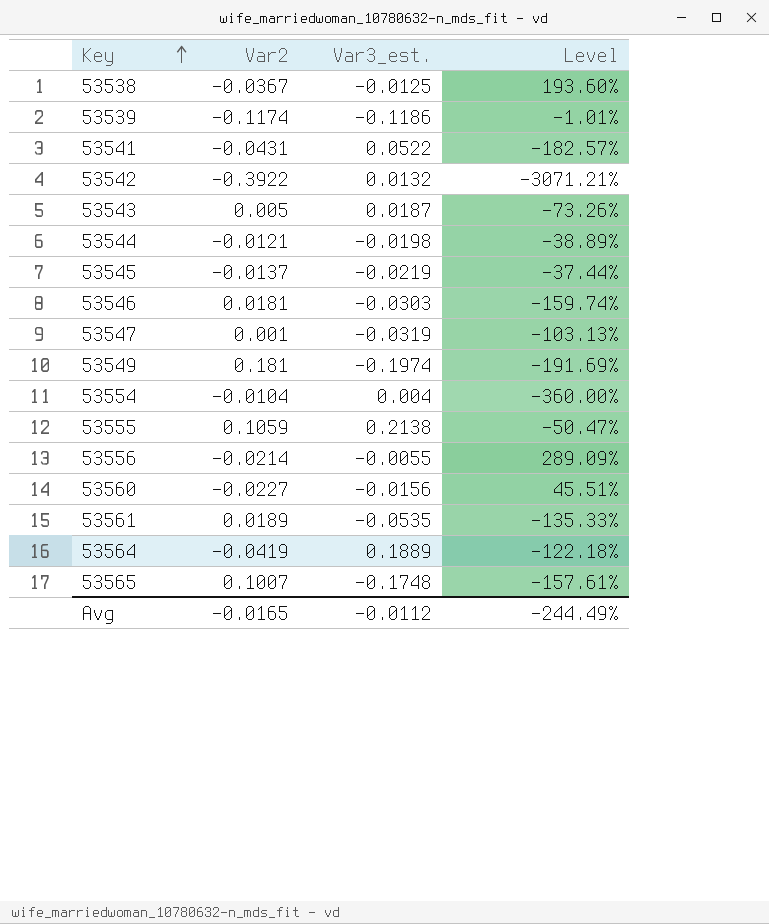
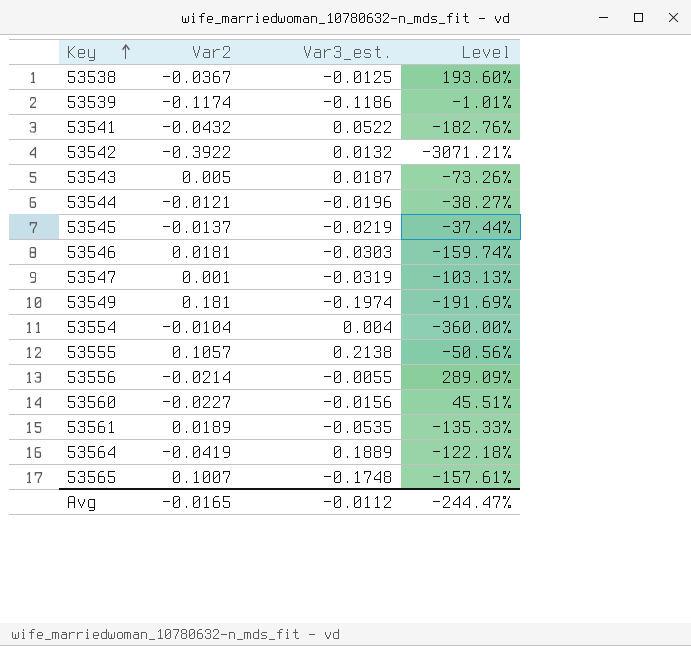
53541 | Var2: -0.0431 -> -0.0432
53541 | Level: -182.57% -> -182.76%
53544 | Var3_est.: -0.0198 -> -0.0196
53544 | Level: -38.89% -> -38.27%
53555 | Var2: 0.1059 -> 0.1057
53555 | Level: -50.47% -> -50.56%
Avg | Level: -244.49% -> -244.47%

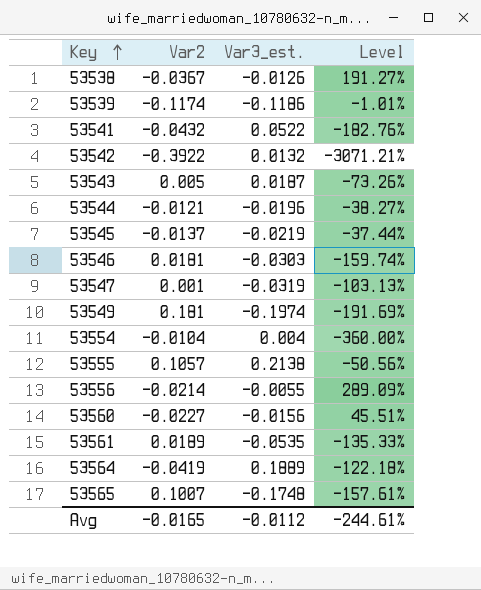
53538 | Var3_est.: -0.0125 -> -0.0126
53538 | Level: 193.60% -> 191.27%
Avg | Level: -244.47% -> -244.61%

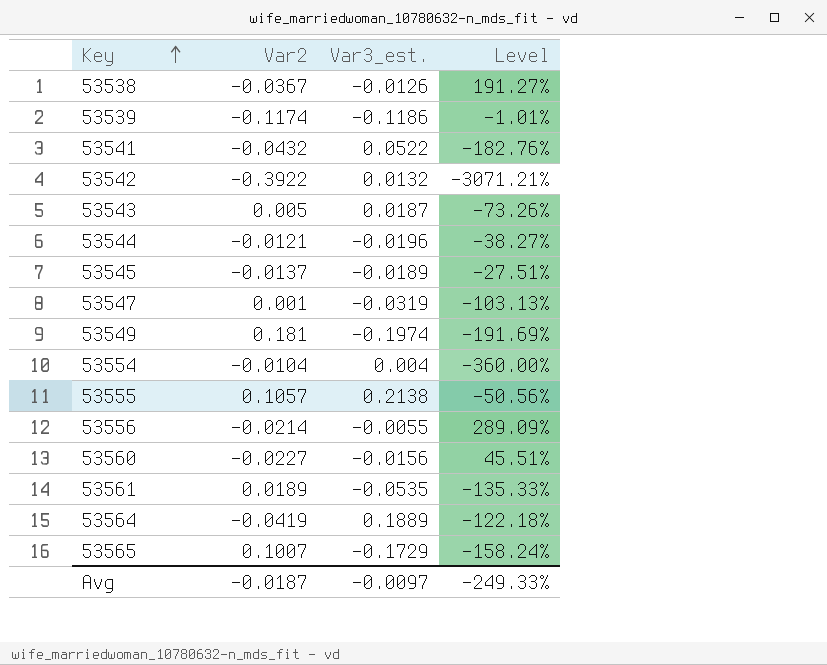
row 53546: 0.0181 | -0.0303 | -159.74% -> none
53545 | Var3_est.: -0.0219 -> -0.0189
53545 | Level: -37.44% -> -27.51%
53565 | Var3_est.: -0.1748 -> -0.1729
53565 | Level: -157.61% -> -158.24%
Avg | Var2: -0.0165 -> -0.0187
Avg | Var3_est.: -0.0112 -> -0.0097
Avg | Level: -244.61% -> -249.33%

